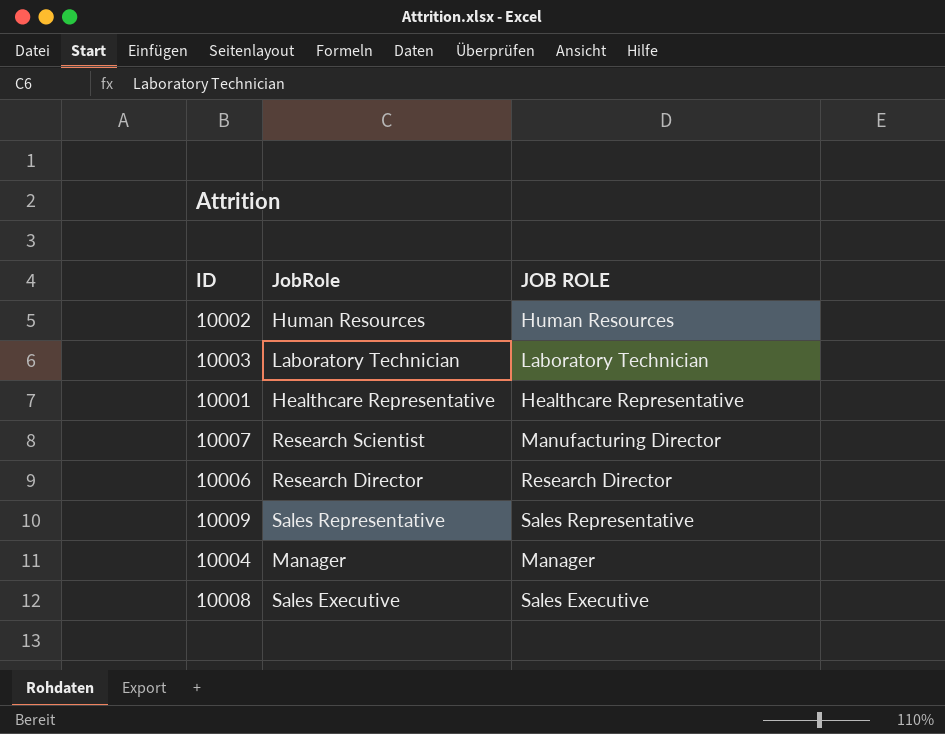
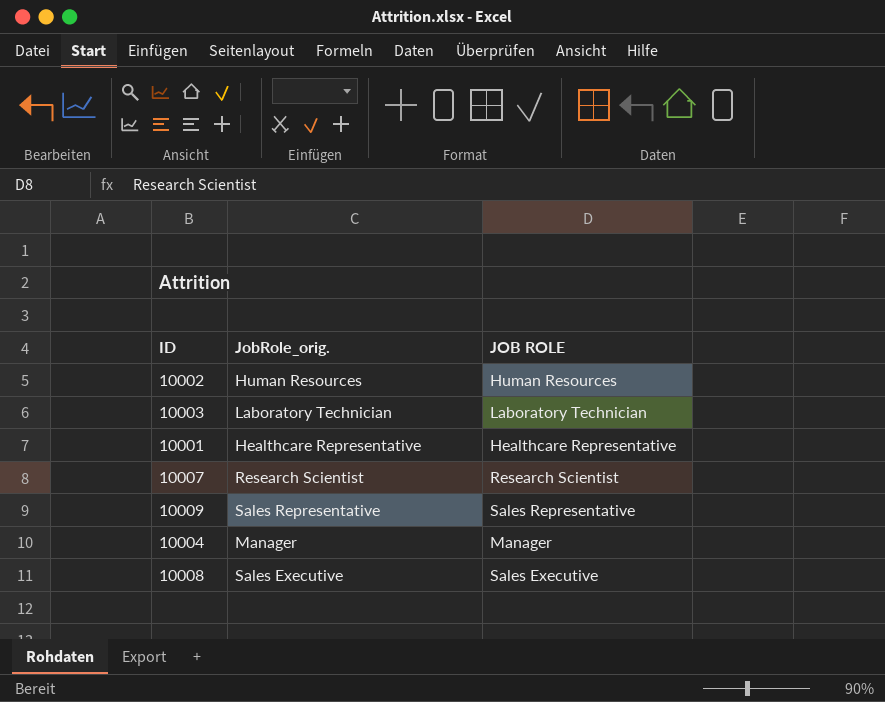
column name: JobRole -> JobRole_orig.
row 10006: Research Director | Research Director -> none
10007 | JOB ROLE: Manufacturing Director -> Research Scientist

